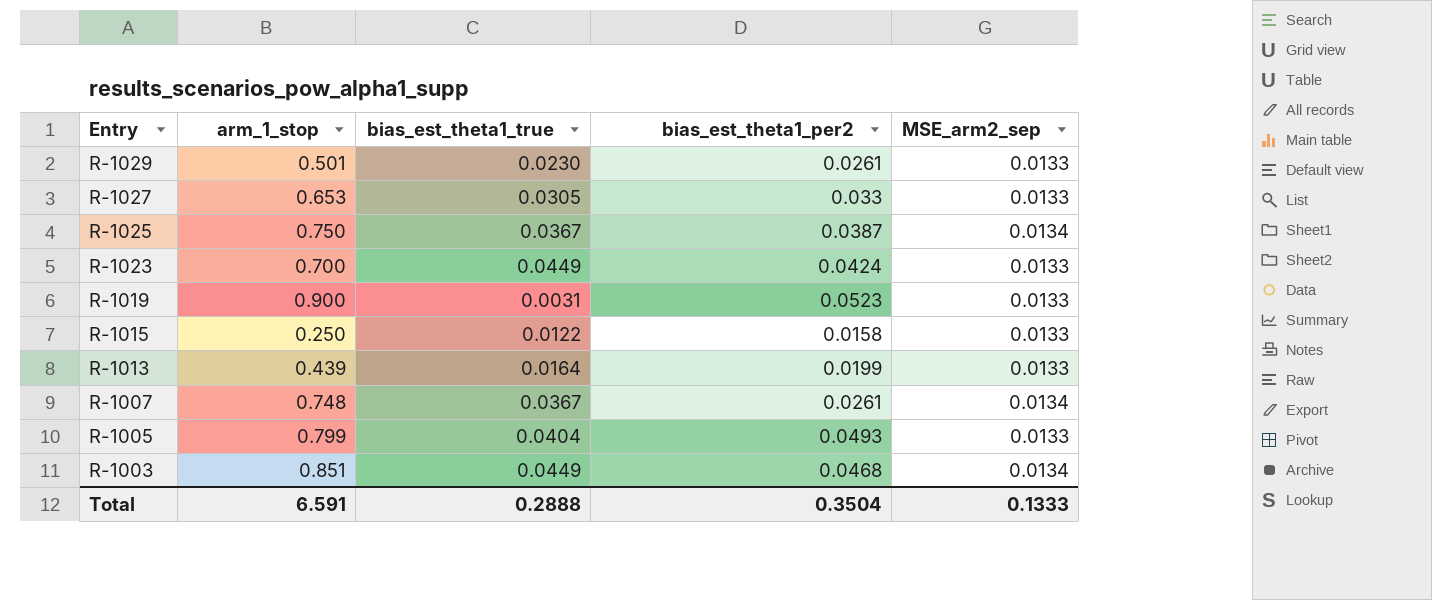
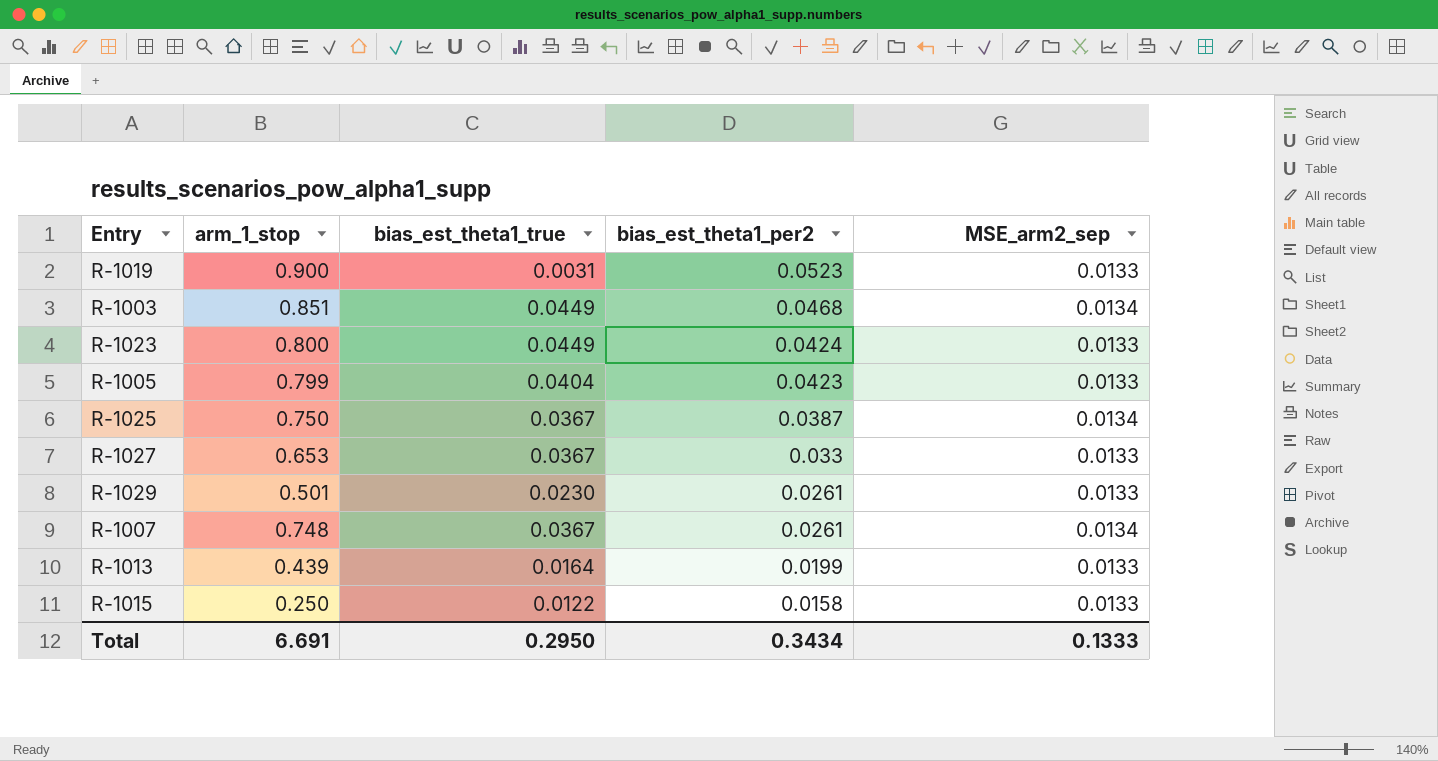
row order: Entry descending -> bias_est_theta1_per2 descending
R-1023 | arm_1_stop: 0.700 -> 0.800
R-1005 | bias_est_theta1_per2: 0.0493 -> 0.0423
R-1027 | bias_est_theta1_true: 0.0305 -> 0.0367
Total | arm_1_stop: 6.591 -> 6.691
Total | bias_est_theta1_true: 0.2888 -> 0.2950
Total | bias_est_theta1_per2: 0.3504 -> 0.3434

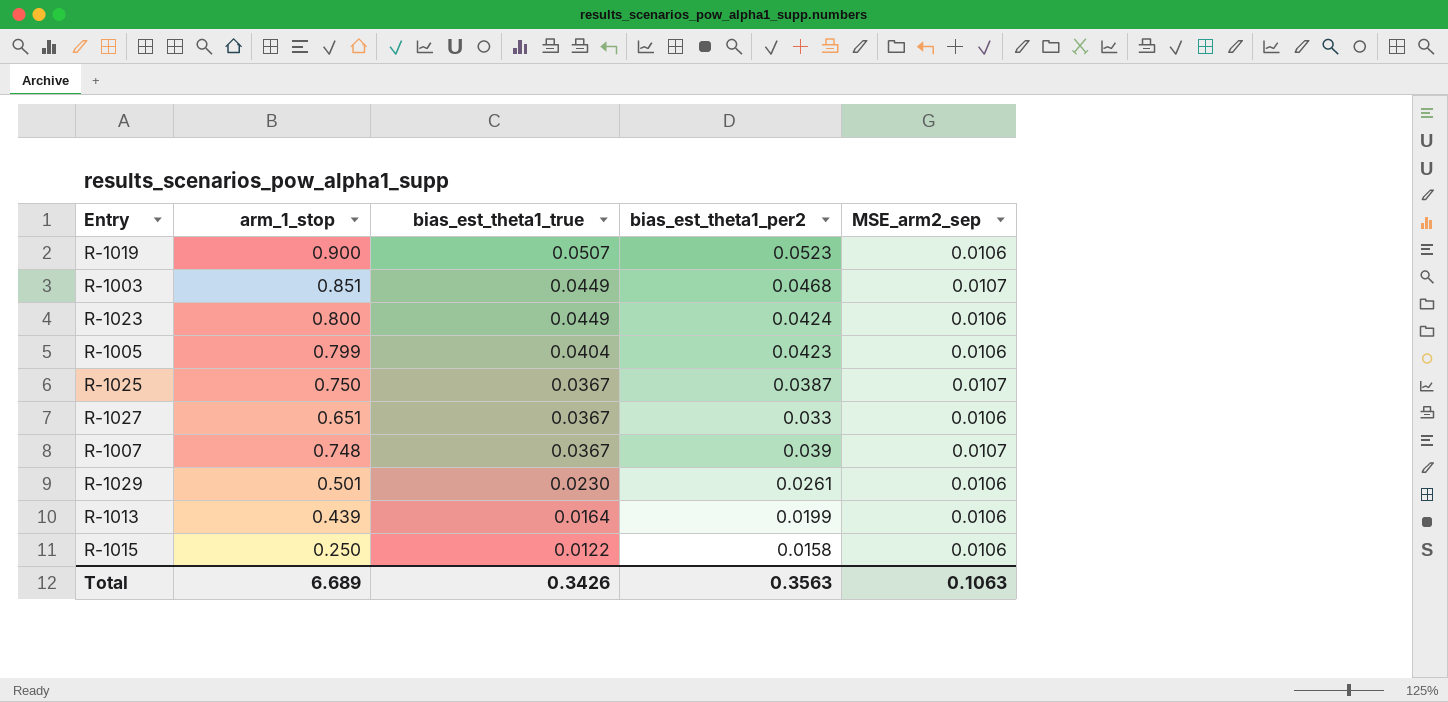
row order: bias_est_theta1_per2 descending -> bias_est_theta1_true descending
R-1019 | bias_est_theta1_true: 0.0031 -> 0.0507
R-1019 | MSE_arm2_sep: 0.0133 -> 0.0106
R-1003 | MSE_arm2_sep: 0.0134 -> 0.0107
R-1023 | MSE_arm2_sep: 0.0133 -> 0.0106
R-1005 | MSE_arm2_sep: 0.0133 -> 0.0106
R-1025 | MSE_arm2_sep: 0.0134 -> 0.0107
R-1027 | arm_1_stop: 0.653 -> 0.651
R-1027 | MSE_arm2_sep: 0.0133 -> 0.0106
R-1007 | bias_est_theta1_per2: 0.0261 -> 0.039
R-1007 | MSE_arm2_sep: 0.0134 -> 0.0107
R-1029 | MSE_arm2_sep: 0.0133 -> 0.0106
R-1013 | MSE_arm2_sep: 0.0133 -> 0.0106
R-1015 | MSE_arm2_sep: 0.0133 -> 0.0106
Total | arm_1_stop: 6.691 -> 6.689
Total | bias_est_theta1_true: 0.2950 -> 0.3426
Total | bias_est_theta1_per2: 0.3434 -> 0.3563
Total | MSE_arm2_sep: 0.1333 -> 0.1063

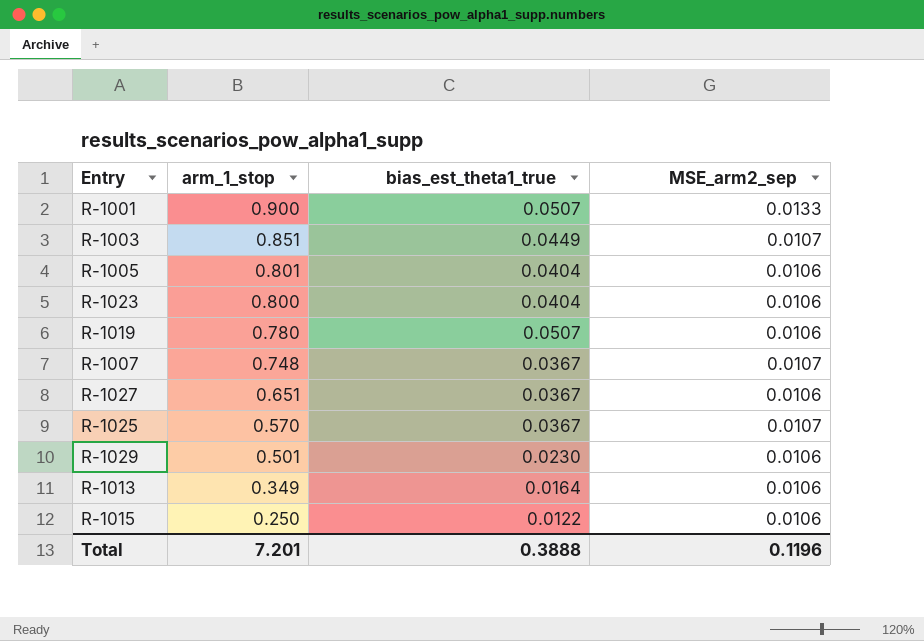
row order: bias_est_theta1_true descending -> arm_1_stop descending
column bias_est_theta1_per2 | position: 4 -> none
row R-1001: none -> 0.900 | 0.0507 | 0.0133
R-1005 | arm_1_stop: 0.799 -> 0.801
R-1023 | bias_est_theta1_true: 0.0449 -> 0.0404
R-1019 | arm_1_stop: 0.900 -> 0.780
R-1025 | arm_1_stop: 0.750 -> 0.570
R-1013 | arm_1_stop: 0.439 -> 0.349
Total | arm_1_stop: 6.689 -> 7.201
Total | bias_est_theta1_true: 0.3426 -> 0.3888
Total | MSE_arm2_sep: 0.1063 -> 0.1196

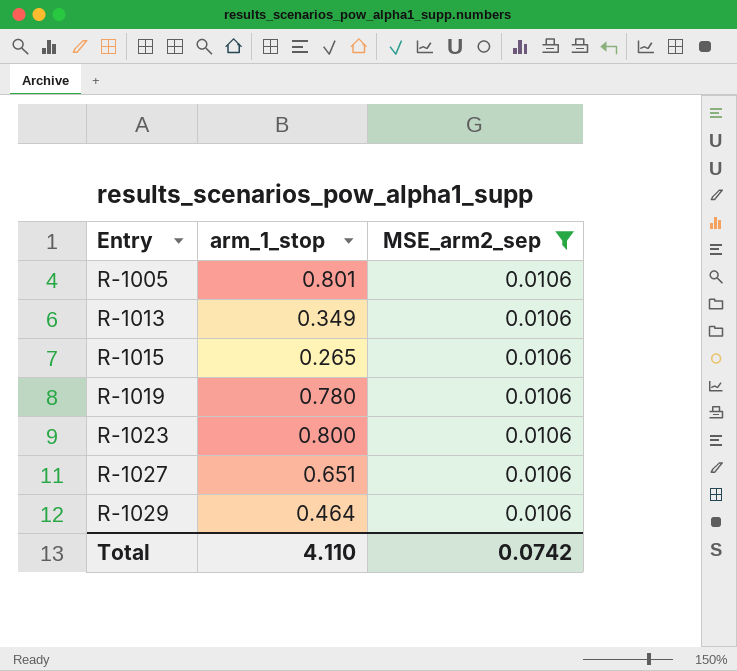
filter: none -> MSE_arm2_sep = 0.0106
row order: arm_1_stop descending -> Entry ascending
column bias_est_theta1_true | position: 3 -> none
R-1015 | arm_1_stop: 0.250 -> 0.265
R-1029 | arm_1_stop: 0.501 -> 0.464
Total | arm_1_stop: 7.201 -> 4.110
Total | MSE_arm2_sep: 0.1196 -> 0.0742

